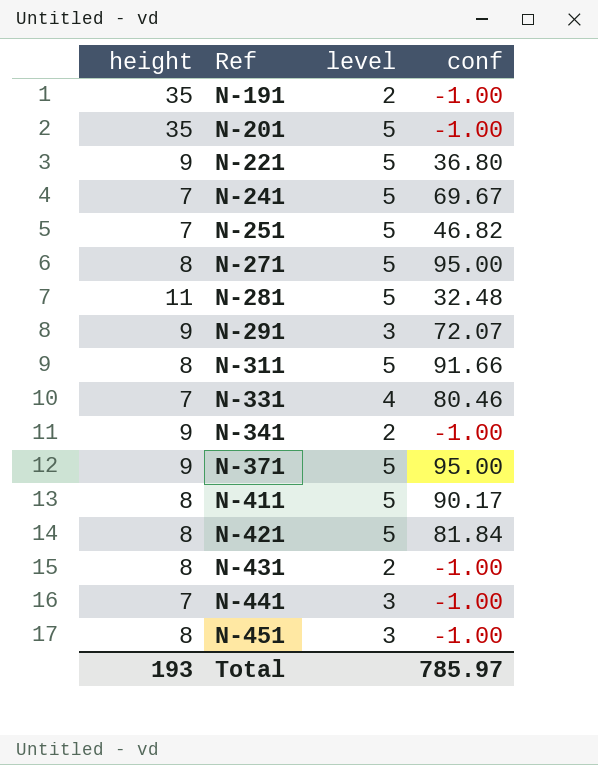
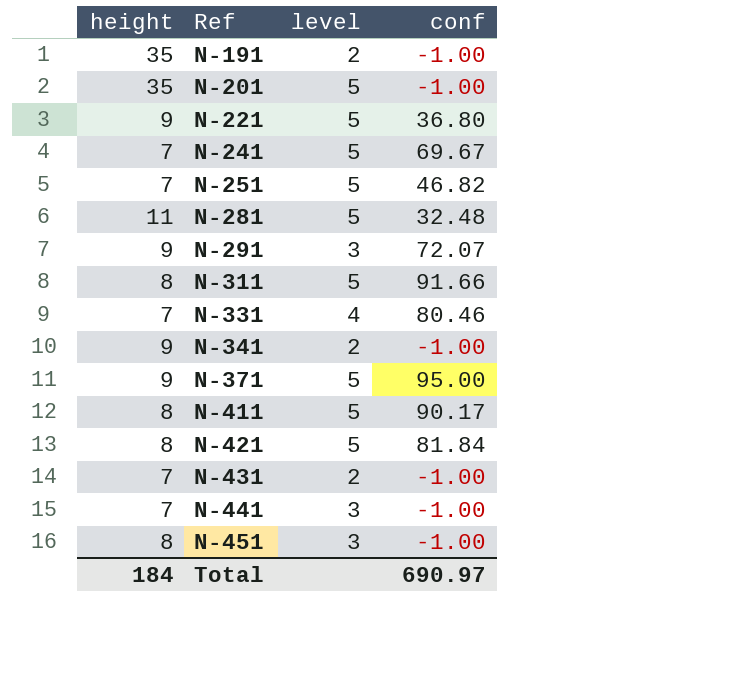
row N-271: 8 | 5 | 95.00 -> none
N-431 | height: 8 -> 7
Total | height: 193 -> 184
Total | conf: 785.97 -> 690.97

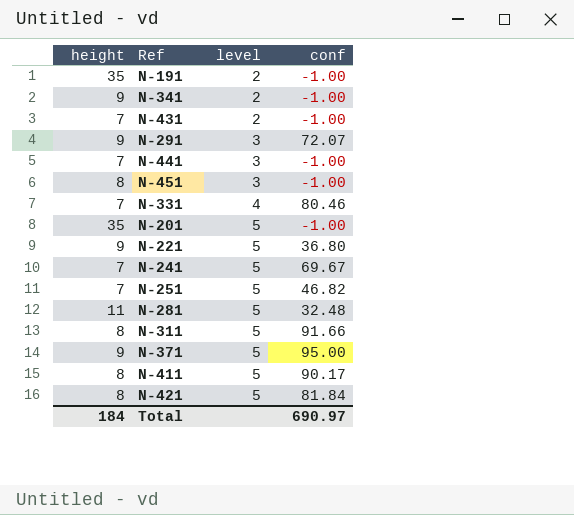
row order: Ref ascending -> level ascending

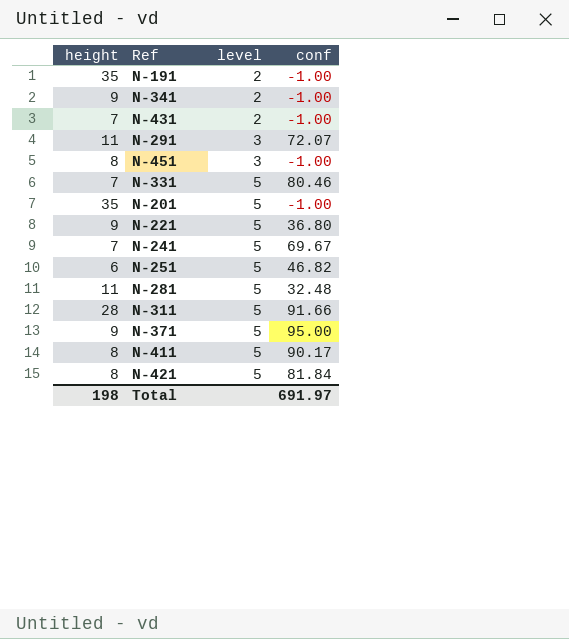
row N-441: 7 | 3 | -1.00 -> none
N-291 | height: 9 -> 11
N-331 | level: 4 -> 5
N-251 | height: 7 -> 6
N-311 | height: 8 -> 28
Total | height: 184 -> 198
Total | conf: 690.97 -> 691.97

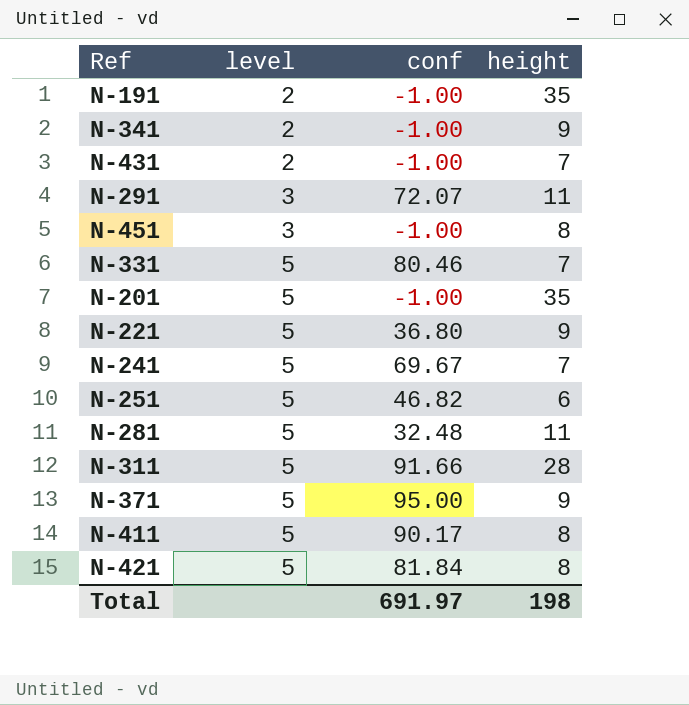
column height | position: 1 -> 4

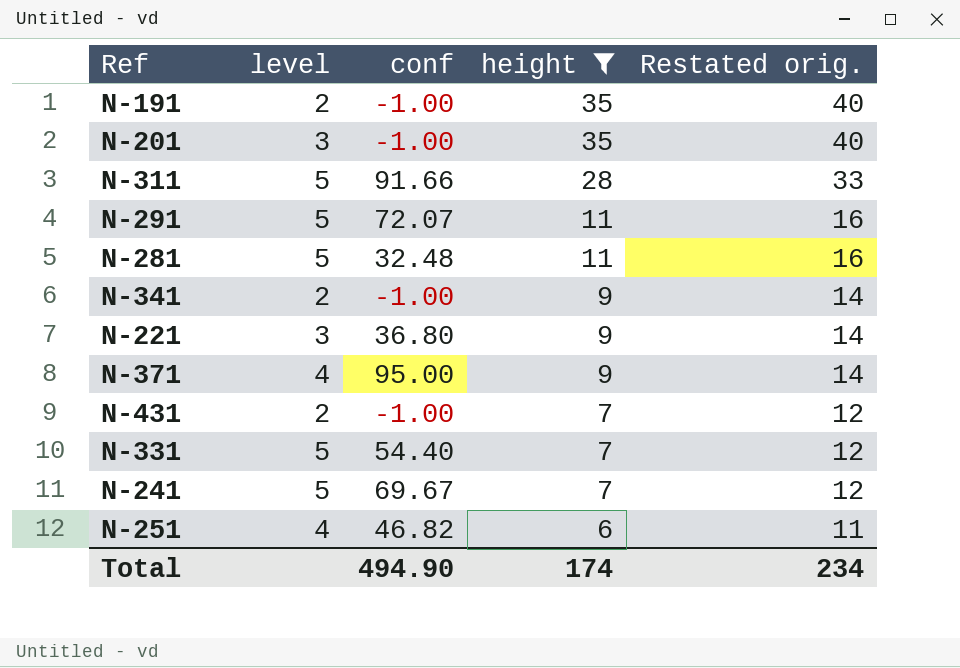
filter: none -> height != 8
row order: level ascending -> height descending
column Restated orig. | formula: none -> [height] + 5
N-201 | level: 5 -> 3
N-291 | level: 3 -> 5
N-221 | level: 5 -> 3
N-371 | level: 5 -> 4
N-331 | conf: 80.46 -> 54.40
N-251 | level: 5 -> 4
Total | conf: 691.97 -> 494.90
Total | height: 198 -> 174

